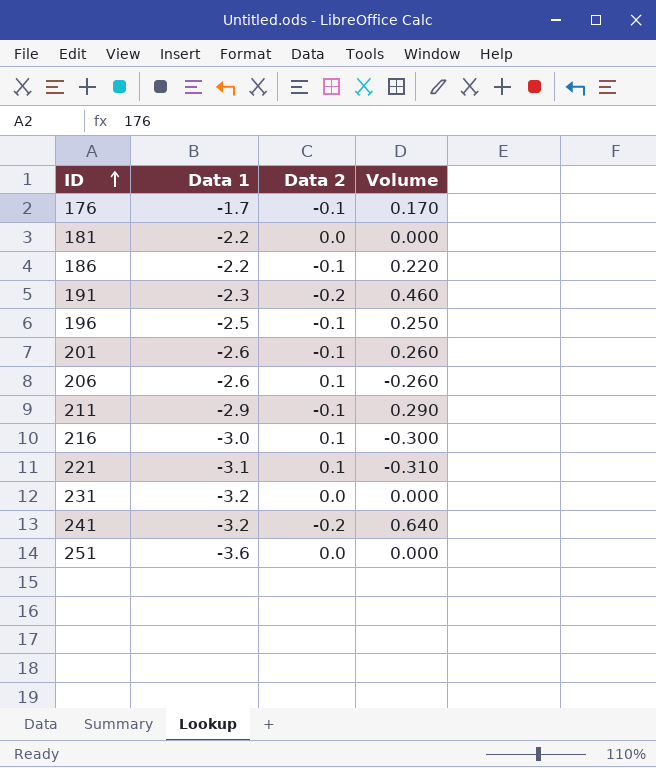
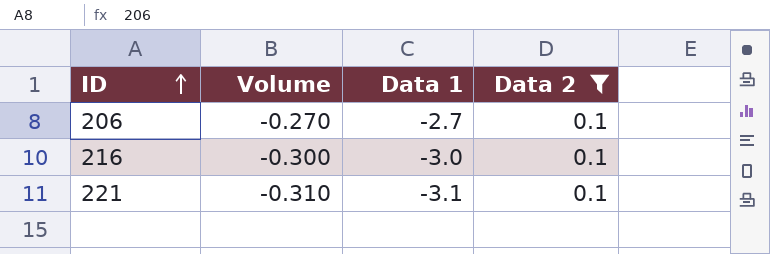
filter: none -> Data 2 = 0.1
column Volume | position: 4 -> 2
206 | Volume: -0.260 -> -0.270
206 | Data 1: -2.6 -> -2.7

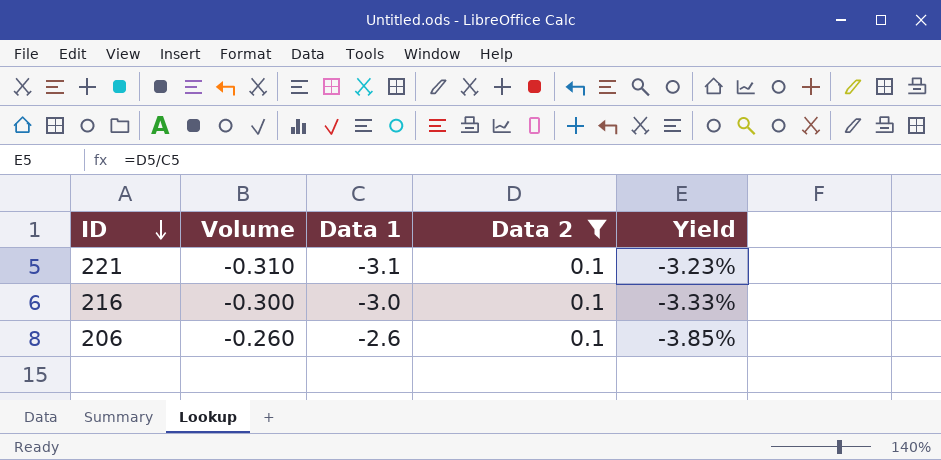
row order: ID ascending -> ID descending
column Yield | formula: none -> [Data 2] / [Data 1]
206 | Volume: -0.270 -> -0.260
206 | Data 1: -2.7 -> -2.6

